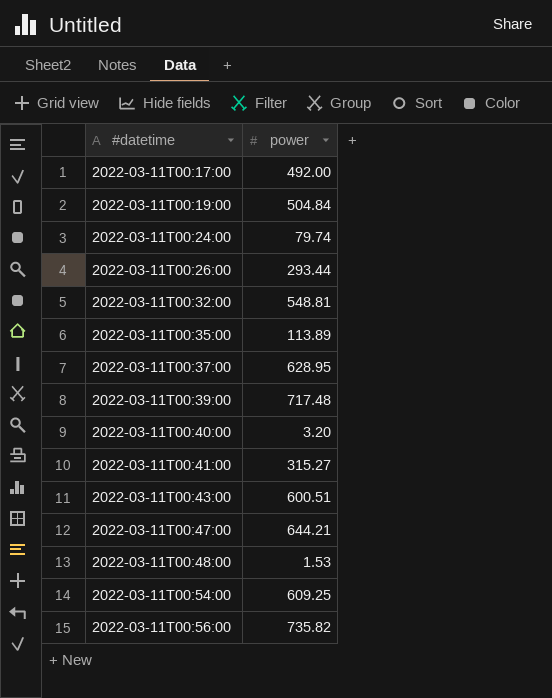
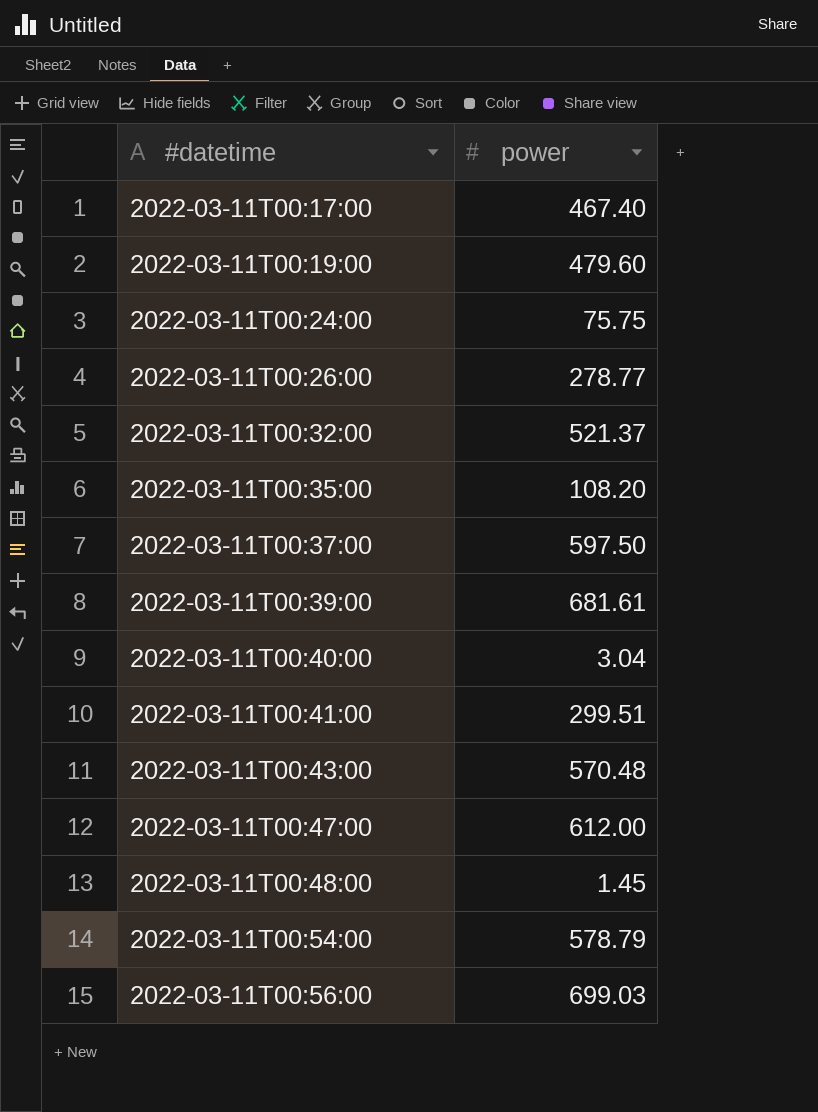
2022-03-11T00:17:00 | power: 492.00 -> 467.40
2022-03-11T00:19:00 | power: 504.84 -> 479.60
2022-03-11T00:24:00 | power: 79.74 -> 75.75
2022-03-11T00:26:00 | power: 293.44 -> 278.77
2022-03-11T00:32:00 | power: 548.81 -> 521.37
2022-03-11T00:35:00 | power: 113.89 -> 108.20
2022-03-11T00:37:00 | power: 628.95 -> 597.50
2022-03-11T00:39:00 | power: 717.48 -> 681.61
2022-03-11T00:40:00 | power: 3.20 -> 3.04
2022-03-11T00:41:00 | power: 315.27 -> 299.51
2022-03-11T00:43:00 | power: 600.51 -> 570.48
2022-03-11T00:47:00 | power: 644.21 -> 612.00
2022-03-11T00:48:00 | power: 1.53 -> 1.45
2022-03-11T00:54:00 | power: 609.25 -> 578.79
2022-03-11T00:56:00 | power: 735.82 -> 699.03

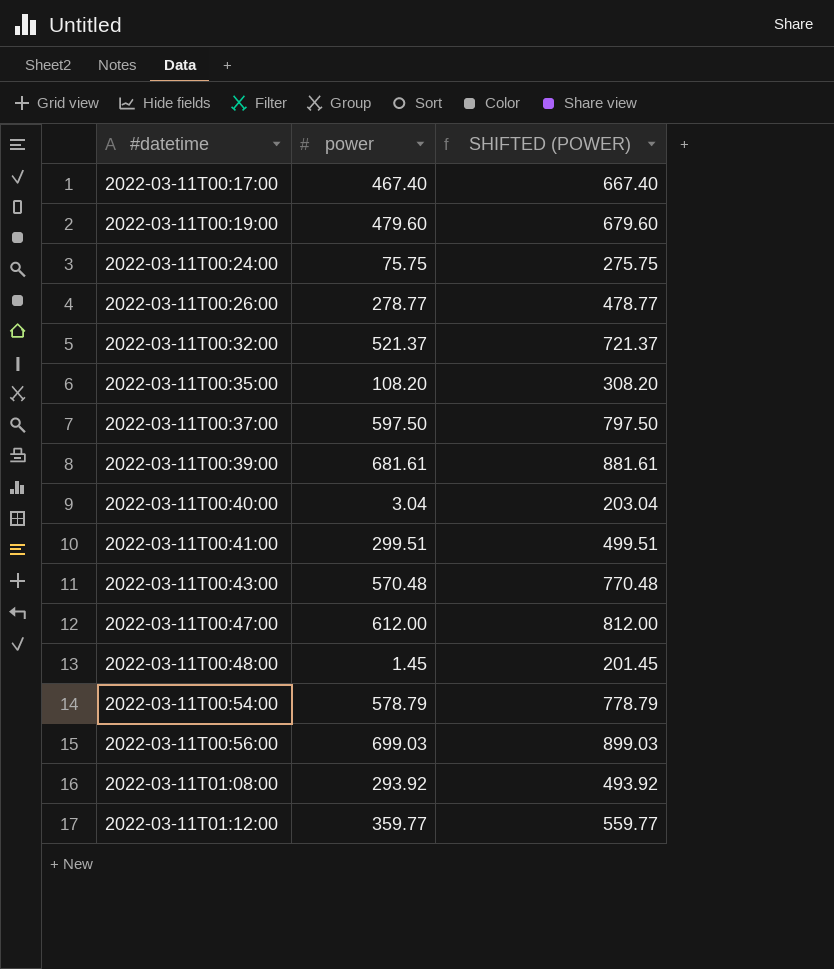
column SHIFTED (POWER) | formula: none -> [power] + 200
row 2022-03-11T01:08:00: none -> 293.92 | 493.92
row 2022-03-11T01:12:00: none -> 359.77 | 559.77

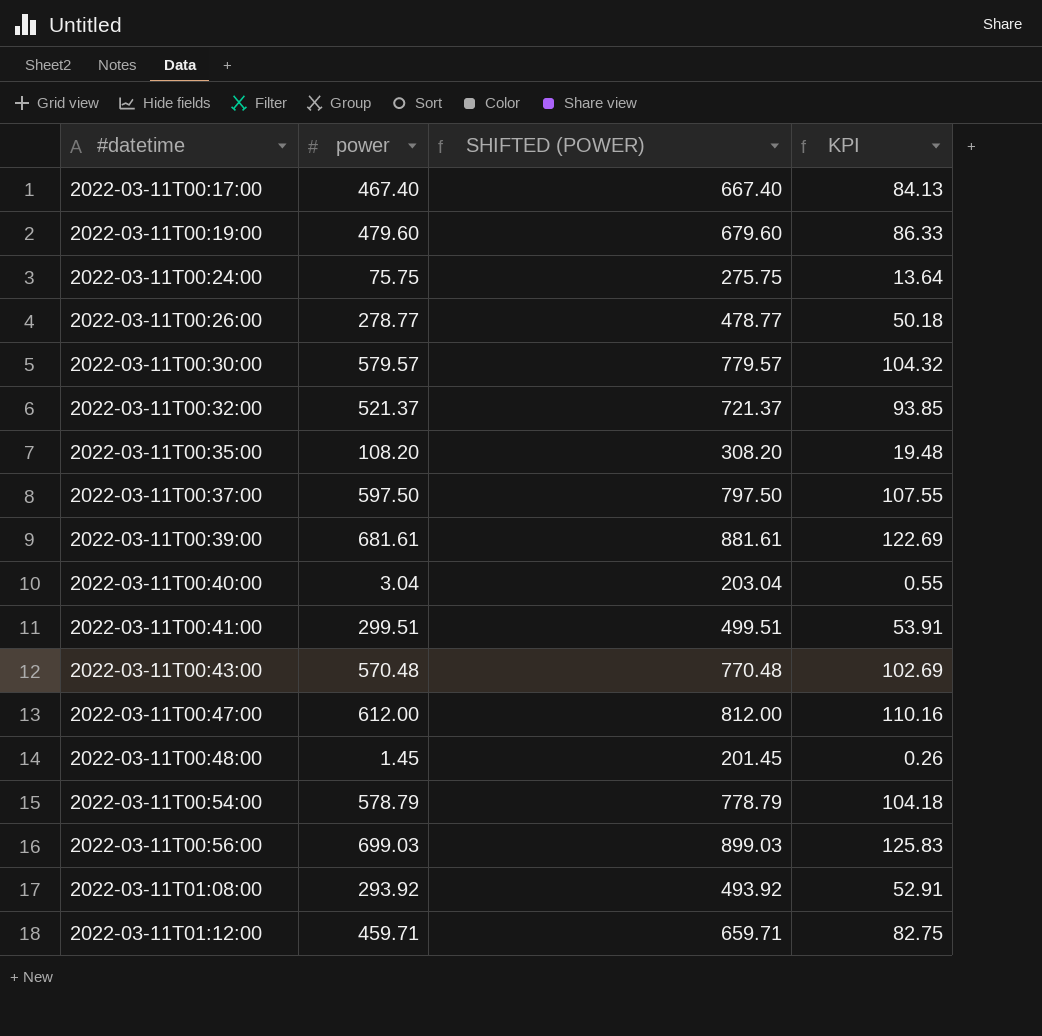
column KPI | formula: none -> [power] * 0.18
row 2022-03-11T00:30:00: none -> 579.57 | 779.57 | 104.32
2022-03-11T01:12:00 | power: 359.77 -> 459.71
2022-03-11T01:12:00 | SHIFTED (POWER): 559.77 -> 659.71

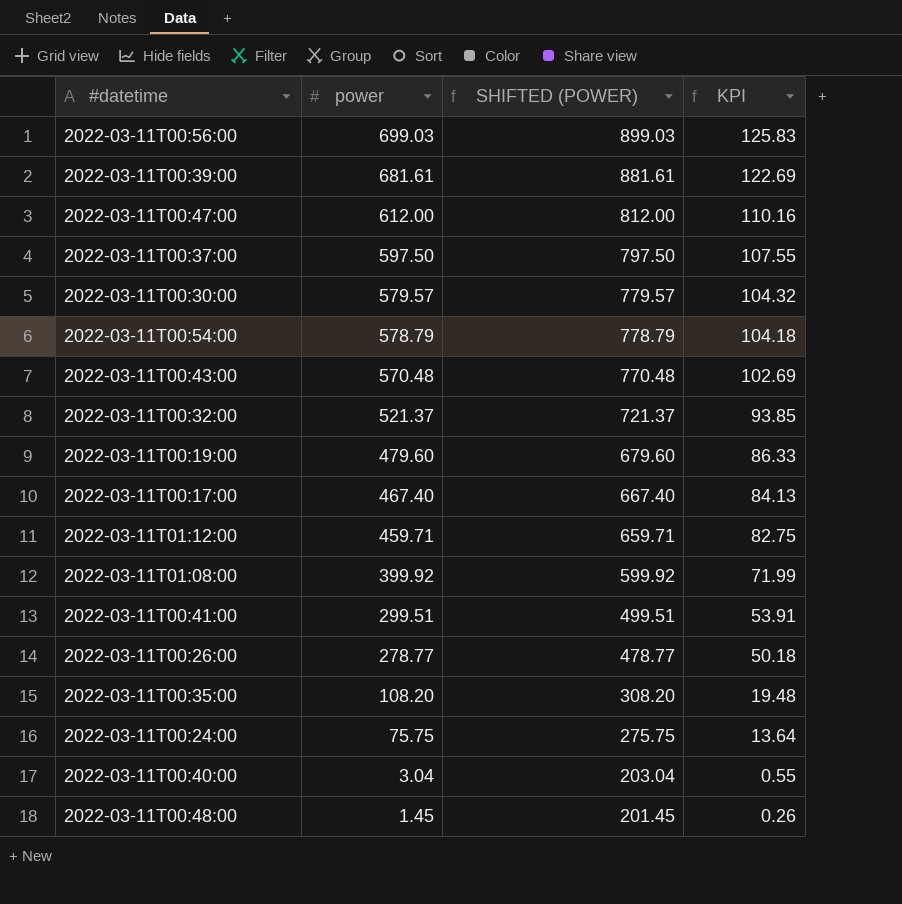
row order: #datetime ascending -> power descending
2022-03-11T01:08:00 | power: 293.92 -> 399.92
2022-03-11T01:08:00 | SHIFTED (POWER): 493.92 -> 599.92
2022-03-11T01:08:00 | KPI: 52.91 -> 71.99

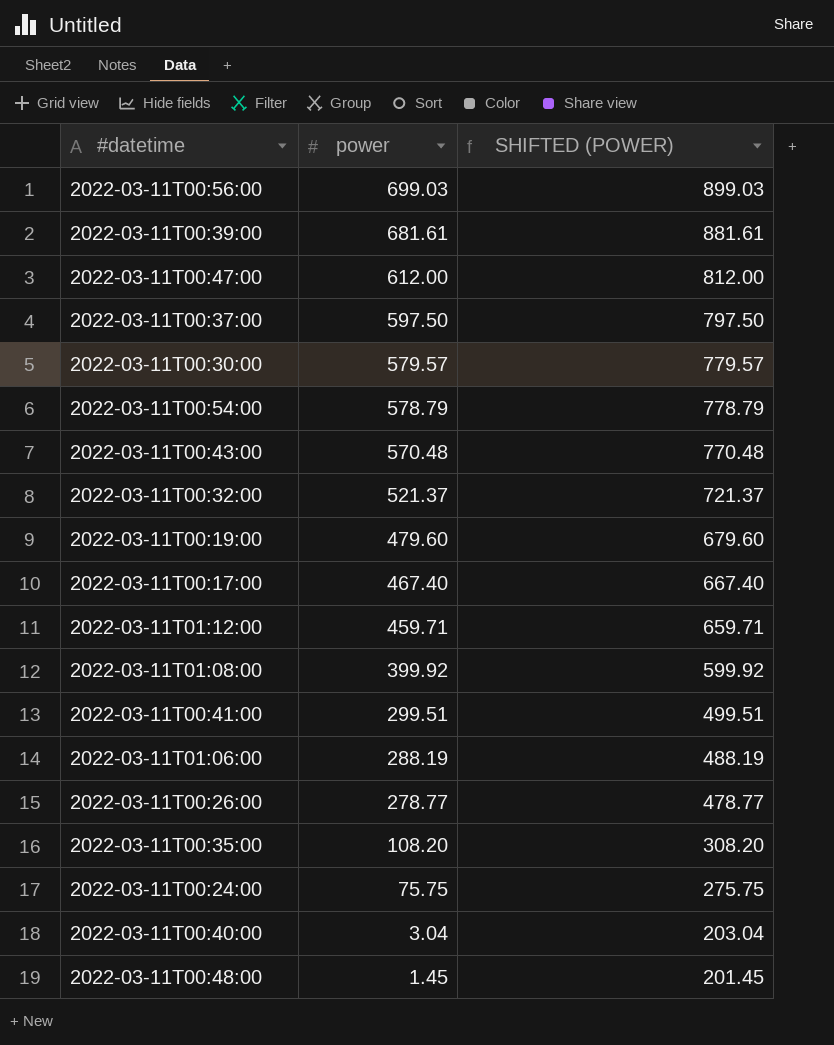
column KPI | formula: [power] * 0.18 -> none
row 2022-03-11T01:06:00: none -> 288.19 | 488.19

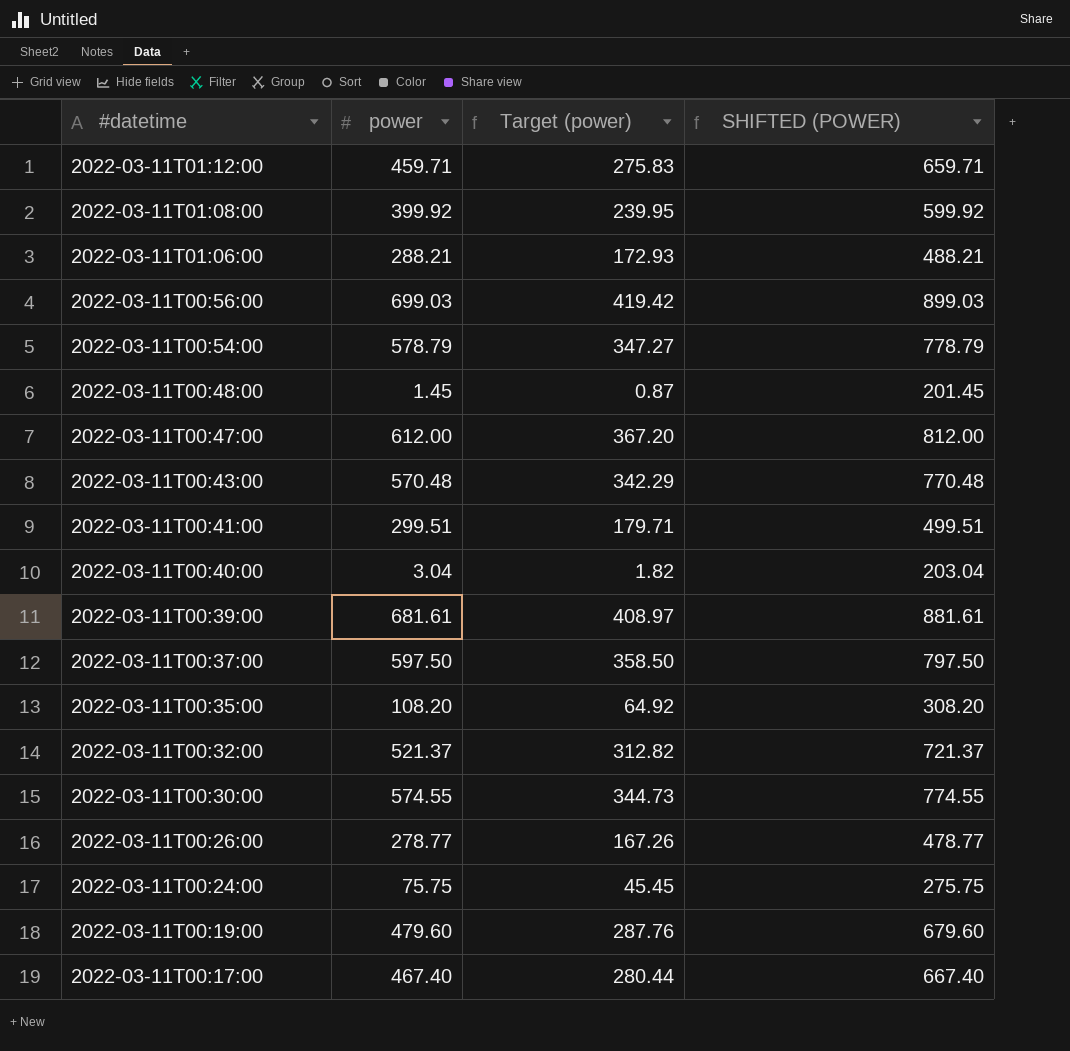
row order: power descending -> #datetime descending
column Target (power) | formula: none -> [power] * 0.6
2022-03-11T01:06:00 | power: 288.19 -> 288.21
2022-03-11T01:06:00 | SHIFTED (POWER): 488.19 -> 488.21
2022-03-11T00:30:00 | power: 579.57 -> 574.55
2022-03-11T00:30:00 | SHIFTED (POWER): 779.57 -> 774.55

